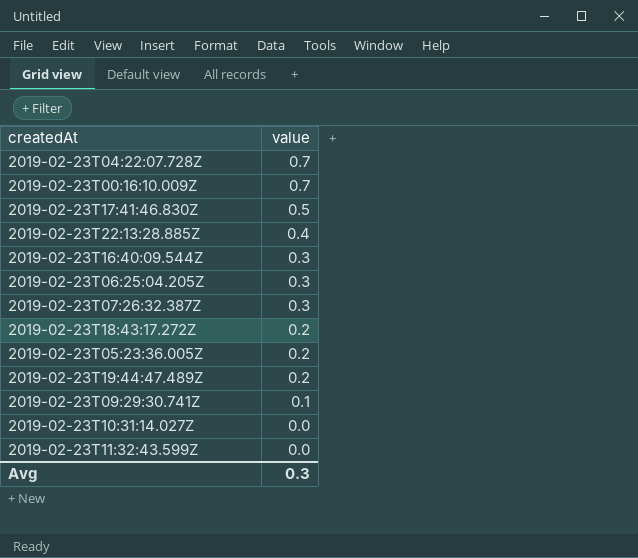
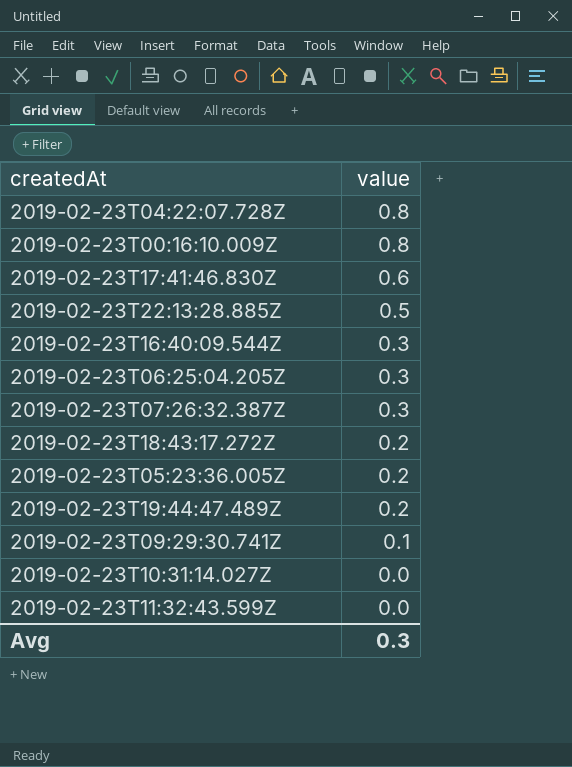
2019-02-23T04:22:07.728Z | value: 0.7 -> 0.8
2019-02-23T00:16:10.009Z | value: 0.7 -> 0.8
2019-02-23T17:41:46.830Z | value: 0.5 -> 0.6
2019-02-23T22:13:28.885Z | value: 0.4 -> 0.5

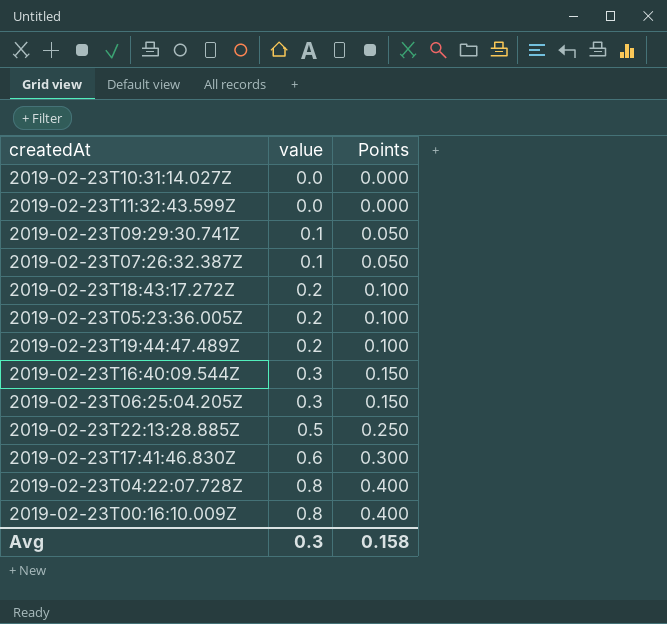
row order: value descending -> value ascending
column Points | formula: none -> [value] * 0.5
2019-02-23T07:26:32.387Z | value: 0.3 -> 0.1

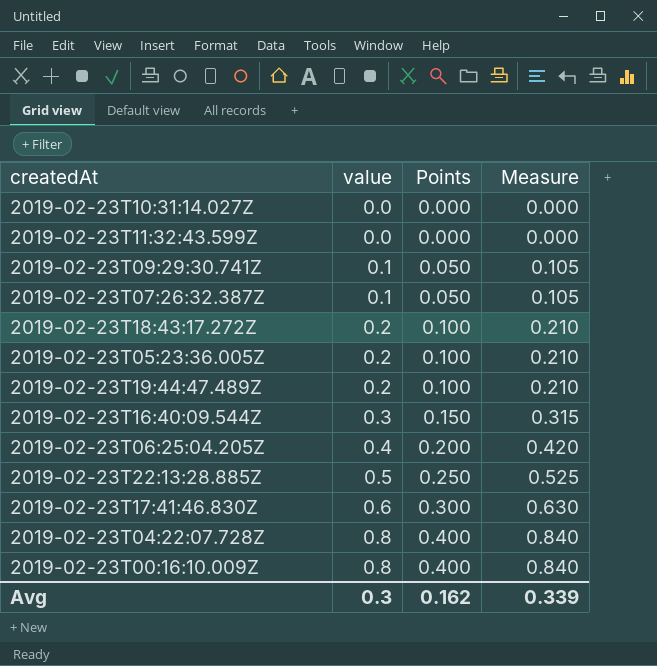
column Measure | formula: none -> [value] * 1.05
2019-02-23T06:25:04.205Z | value: 0.3 -> 0.4
2019-02-23T06:25:04.205Z | Points: 0.150 -> 0.200
Avg | Points: 0.158 -> 0.162

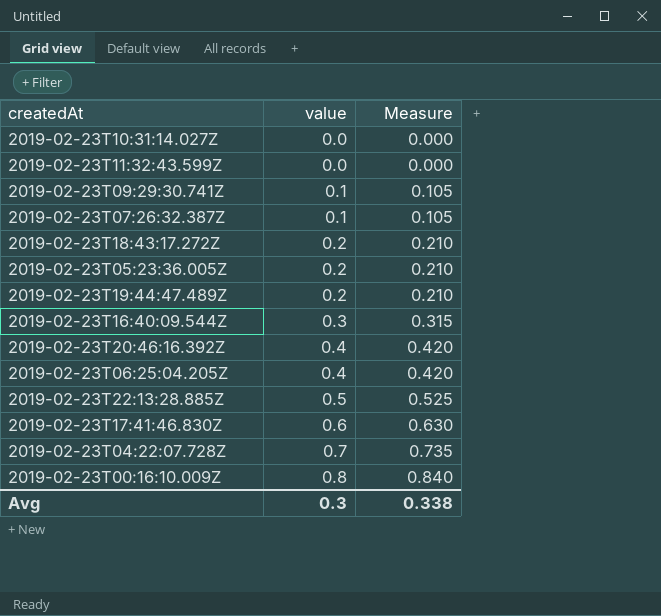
column Points | formula: [value] * 0.5 -> none
row 2019-02-23T20:46:16.392Z: none -> 0.4 | 0.420
2019-02-23T04:22:07.728Z | value: 0.8 -> 0.7
2019-02-23T04:22:07.728Z | Measure: 0.840 -> 0.735
Avg | Measure: 0.339 -> 0.338

